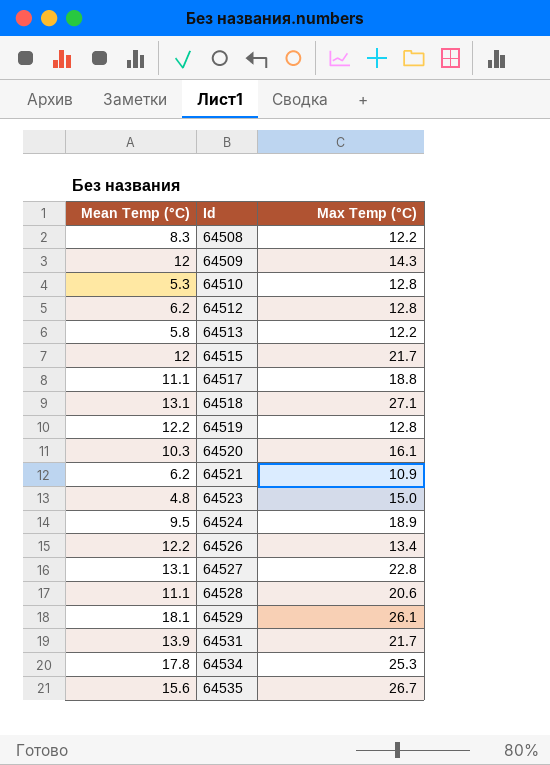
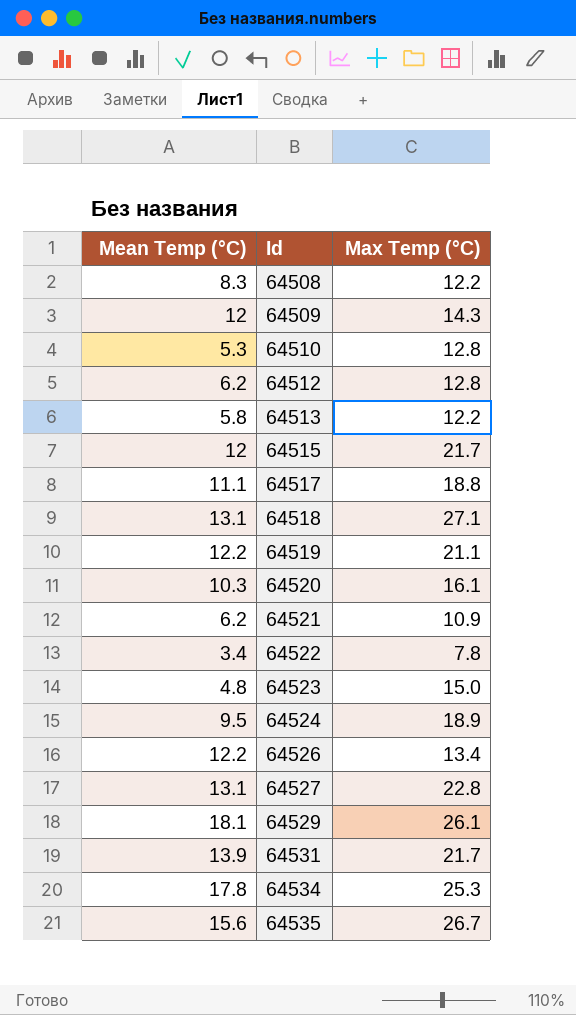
row 64528: 11.1 | 20.6 -> none
64519 | Max Temp (°C): 12.8 -> 21.1
row 64522: none -> 3.4 | 7.8

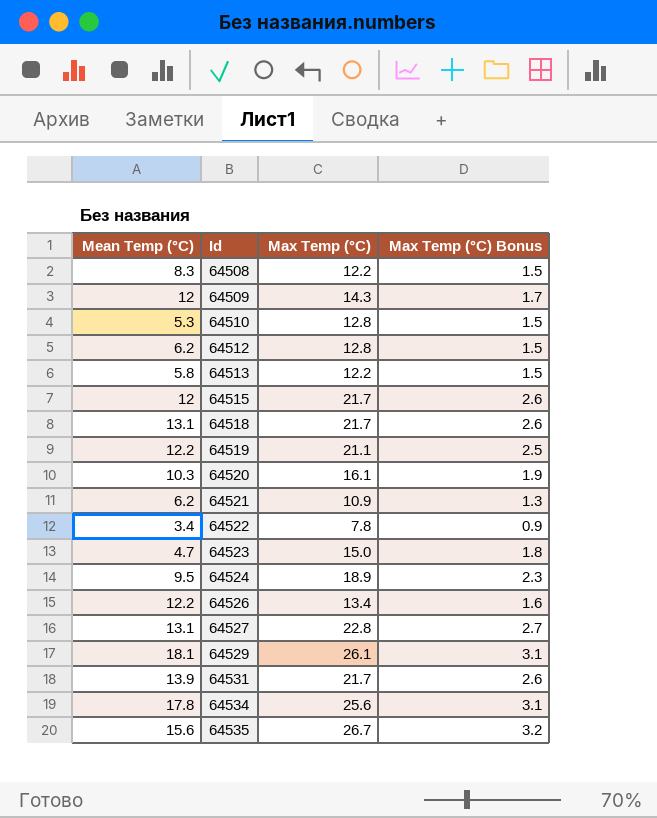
column Max Temp (°C) Bonus | formula: none -> [Max Temp (°C)] * 0.12
row 64517: 11.1 | 18.8 -> none
64518 | Max Temp (°C): 27.1 -> 21.7
64523 | Mean Temp (°C): 4.8 -> 4.7
64534 | Max Temp (°C): 25.3 -> 25.6

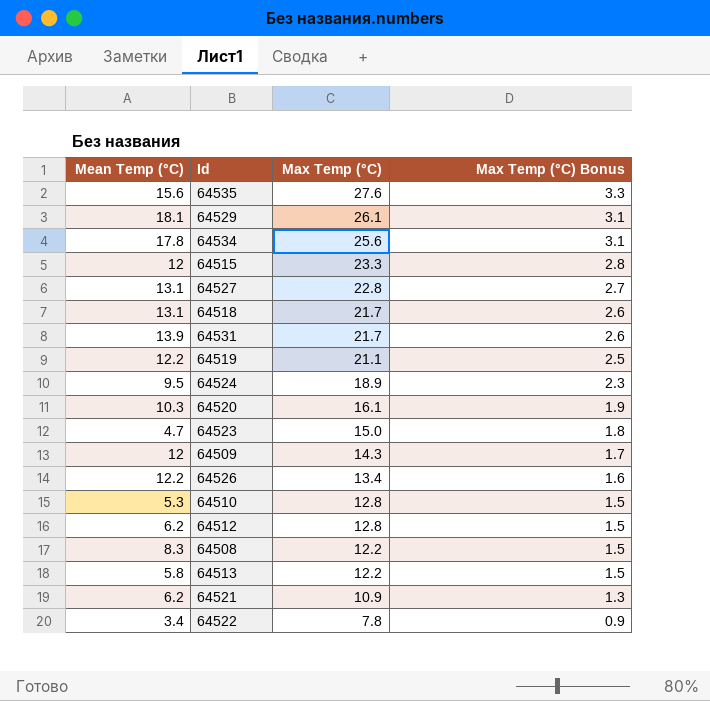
row order: Id ascending -> Max Temp (°C) descending
64535 | Max Temp (°C): 26.7 -> 27.6
64535 | Max Temp (°C) Bonus: 3.2 -> 3.3
64515 | Max Temp (°C): 21.7 -> 23.3
64515 | Max Temp (°C) Bonus: 2.6 -> 2.8

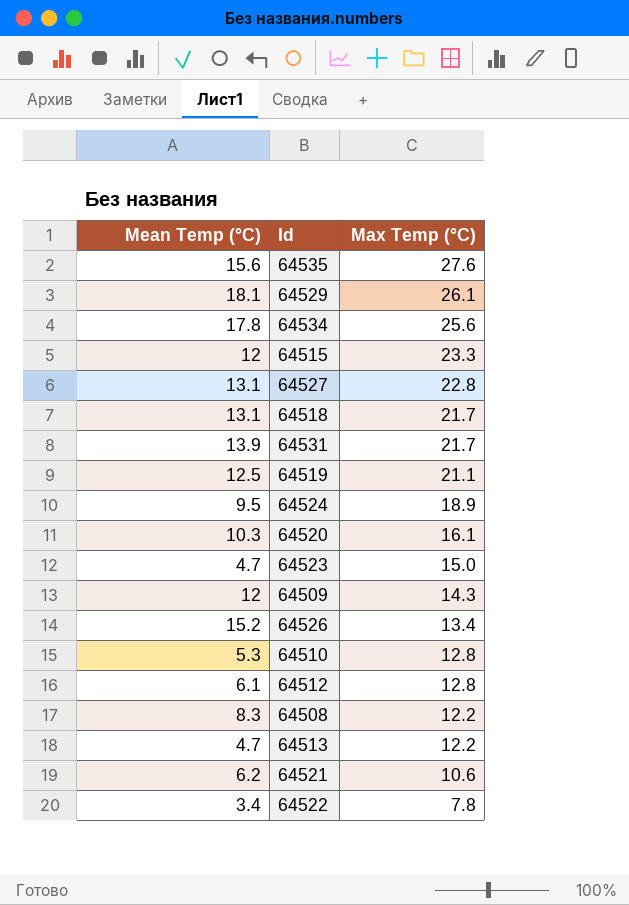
column Max Temp (°C) Bonus | formula: [Max Temp (°C)] * 0.12 -> none
64519 | Mean Temp (°C): 12.2 -> 12.5
64526 | Mean Temp (°C): 12.2 -> 15.2
64512 | Mean Temp (°C): 6.2 -> 6.1
64513 | Mean Temp (°C): 5.8 -> 4.7
64521 | Max Temp (°C): 10.9 -> 10.6

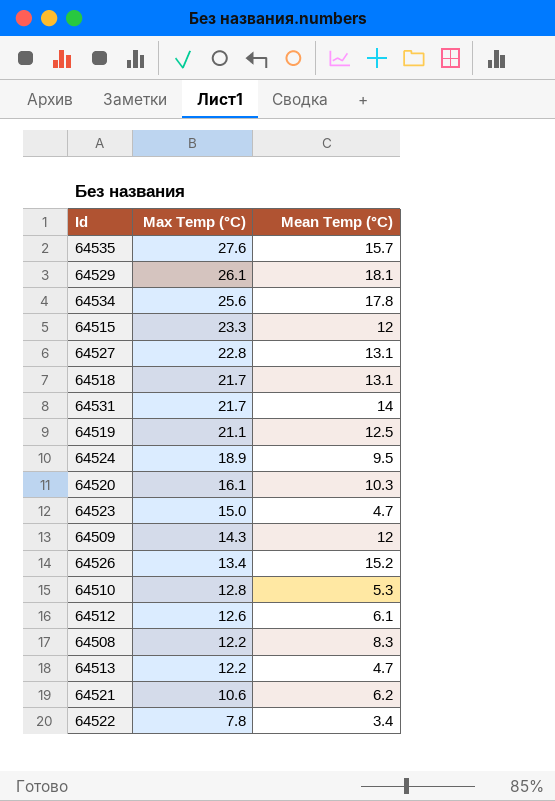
column Mean Temp (°C) | position: 1 -> 3
64535 | Mean Temp (°C): 15.6 -> 15.7
64531 | Mean Temp (°C): 13.9 -> 14
64512 | Max Temp (°C): 12.8 -> 12.6

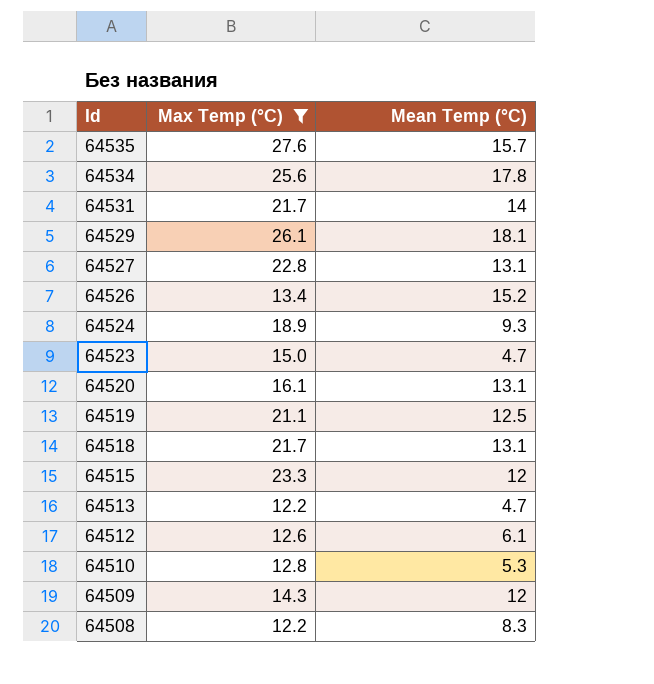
filter: none -> Max Temp (°C) >= 12.2
row order: Max Temp (°C) descending -> Id descending
64524 | Mean Temp (°C): 9.5 -> 9.3
64520 | Mean Temp (°C): 10.3 -> 13.1

